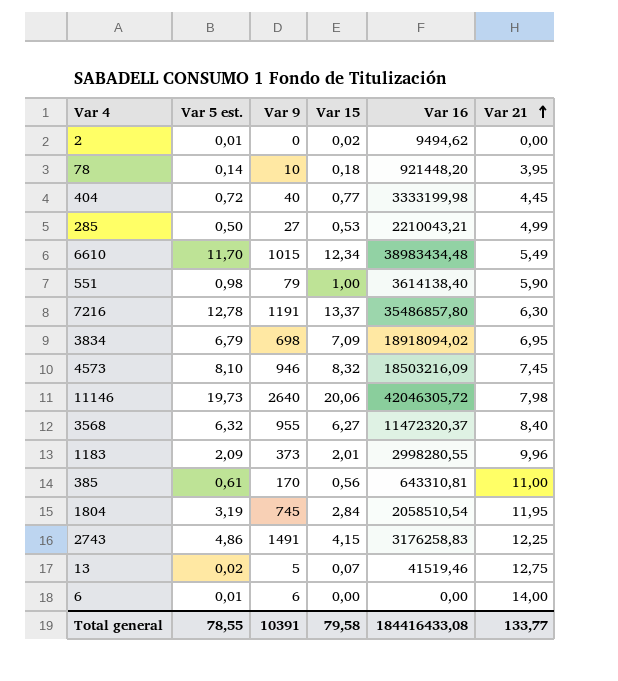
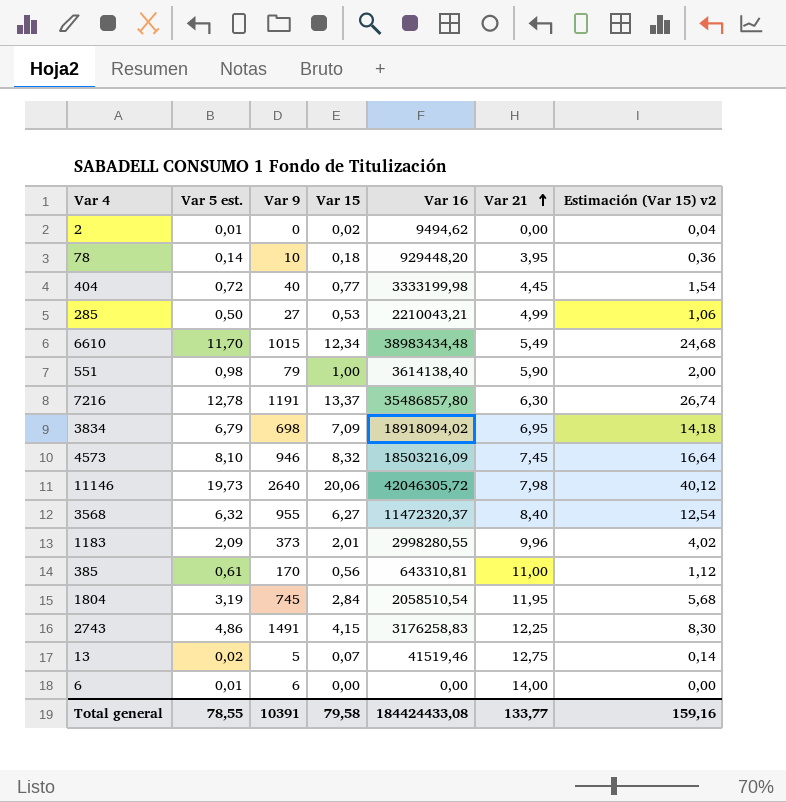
column Estimación (Var 15) v2 | formula: none -> [Var 15] * 2
78 | Var 16: 921448,20 -> 929448,20
Total general | Var 16: 184416433,08 -> 184424433,08

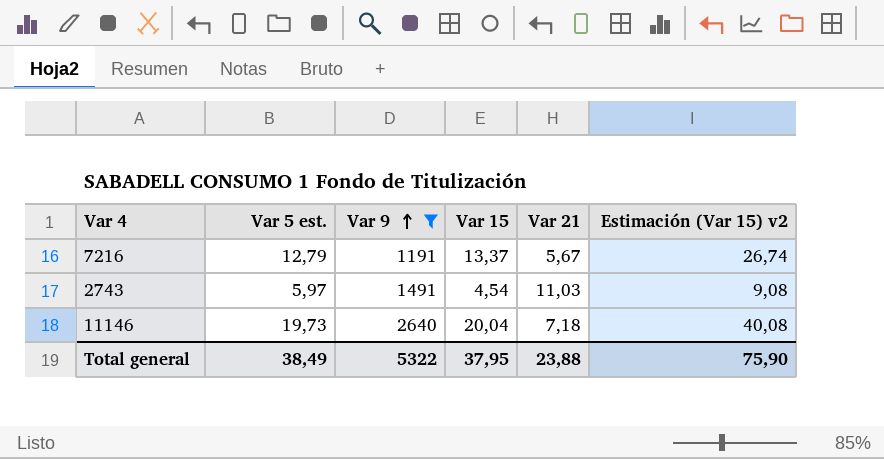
filter: none -> Var 9 >= 1191
row order: Var 21 ascending -> Var 9 ascending
column Var 16 | position: 5 -> none
7216 | Var 5 est.: 12,78 -> 12,79
7216 | Var 21: 6,30 -> 5,67
2743 | Var 5 est.: 4,86 -> 5,97
2743 | Var 15: 4,15 -> 4,54
2743 | Var 21: 12,25 -> 11,03
2743 | Estimación (Var 15) v2: 8,30 -> 9,08
11146 | Var 15: 20,06 -> 20,04
11146 | Var 21: 7,98 -> 7,18
11146 | Estimación (Var 15) v2: 40,12 -> 40,08
Total general | Var 5 est.: 78,55 -> 38,49
Total general | Var 9: 10391 -> 5322
Total general | Var 15: 79,58 -> 37,95
Total general | Var 21: 133,77 -> 23,88
Total general | Estimación (Var 15) v2: 159,16 -> 75,90

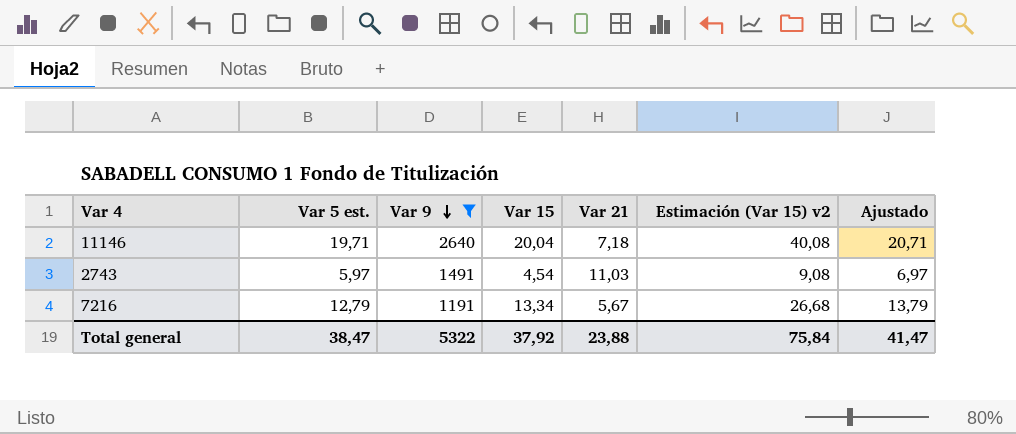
row order: Var 9 ascending -> Var 9 descending
column Ajustado | formula: none -> [Var 5 est.] + 1
11146 | Var 5 est.: 19,73 -> 19,71
7216 | Var 15: 13,37 -> 13,34
7216 | Estimación (Var 15) v2: 26,74 -> 26,68
Total general | Var 5 est.: 38,49 -> 38,47
Total general | Var 15: 37,95 -> 37,92
Total general | Estimación (Var 15) v2: 75,90 -> 75,84

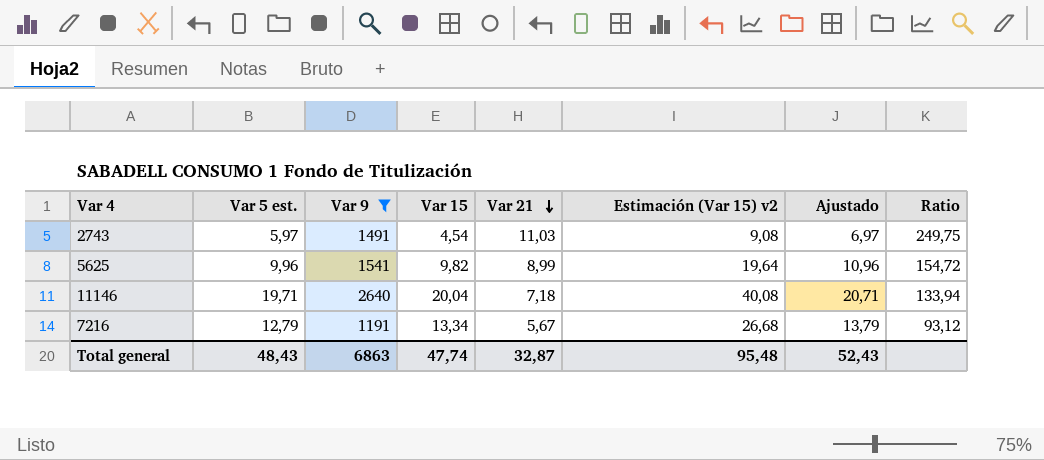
row order: Var 9 descending -> Var 21 descending
column Ratio | formula: none -> [Var 9] / [Var 5 est.]
row 5625: none -> 9,96 | 1541 | 9,82 | 8,99 | 19,64 | 10,96 | 154,72
Total general | Var 5 est.: 38,47 -> 48,43
Total general | Var 9: 5322 -> 6863
Total general | Var 15: 37,92 -> 47,74
Total general | Var 21: 23,88 -> 32,87
Total general | Estimación (Var 15) v2: 75,84 -> 95,48
Total general | Ajustado: 41,47 -> 52,43

